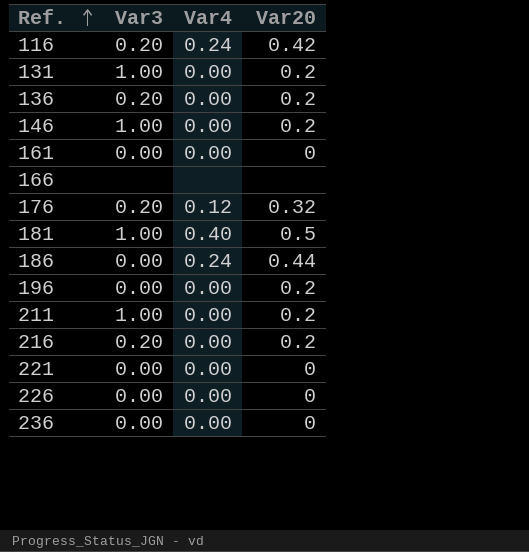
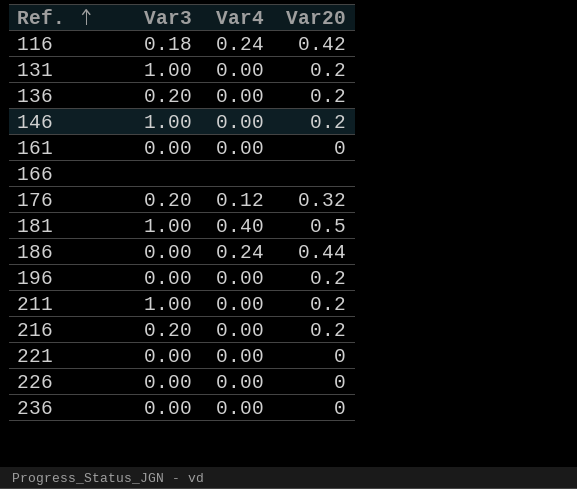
116 | Var3: 0.20 -> 0.18

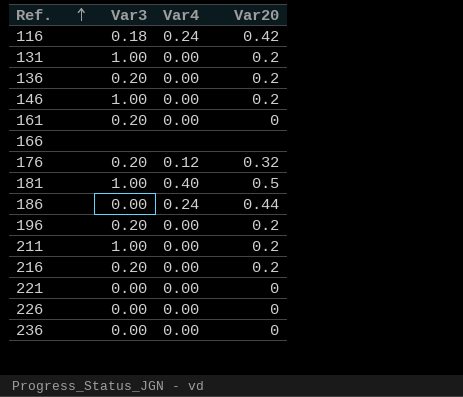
161 | Var3: 0.00 -> 0.20
196 | Var3: 0.00 -> 0.20

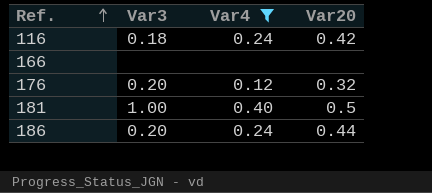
filter: none -> Var4 != 0.00
186 | Var3: 0.00 -> 0.20

